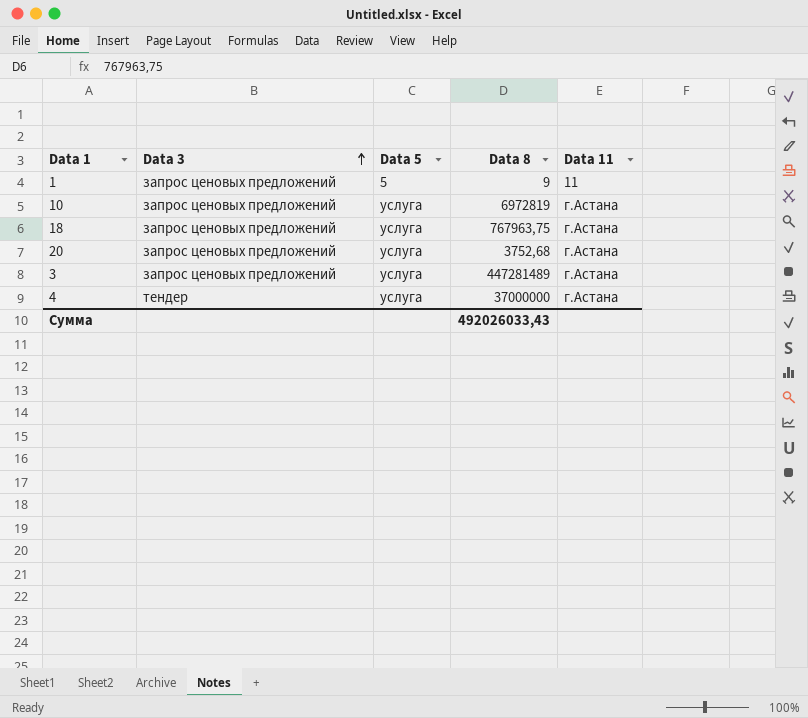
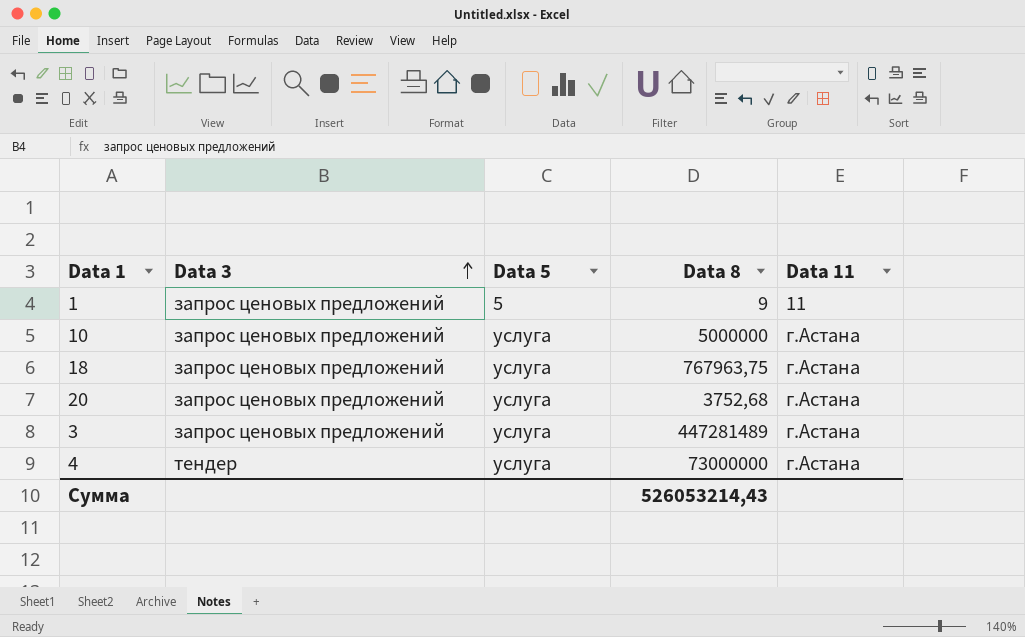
10 | Data 8: 6972819 -> 5000000
4 | Data 8: 37000000 -> 73000000
Сумма | Data 8: 492026033,43 -> 526053214,43

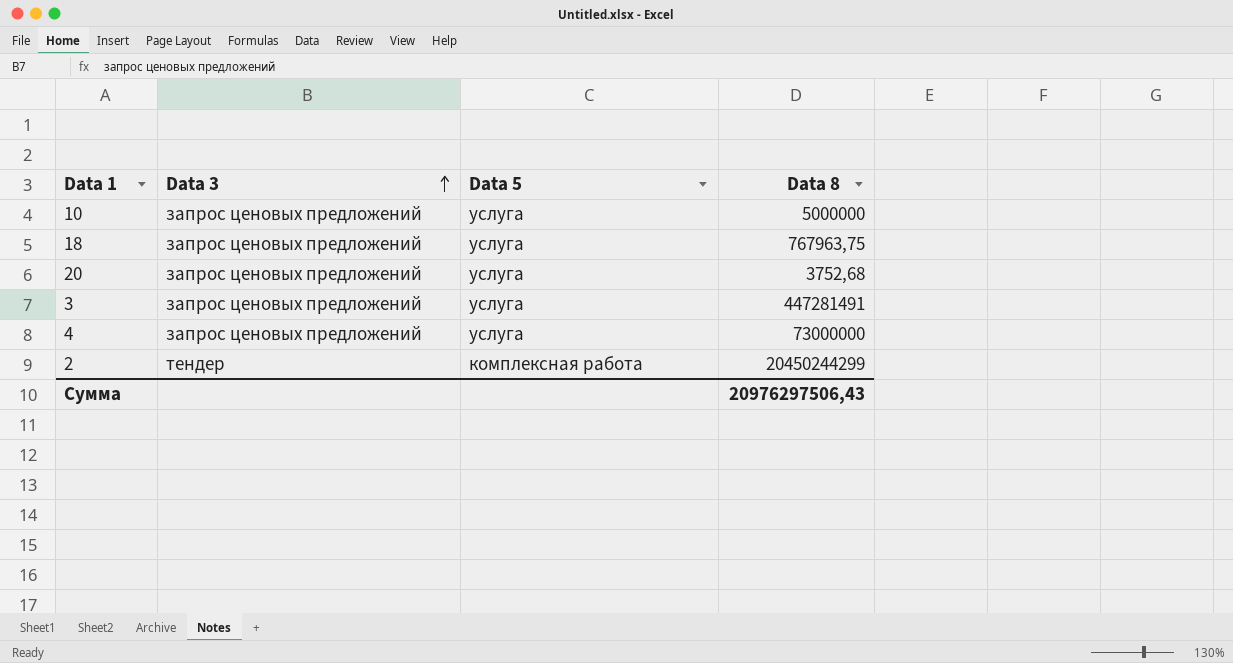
column Data 11 | position: 5 -> none
row 1: запрос ценовых предложений | 5 | 9 | 11 -> none
3 | Data 8: 447281489 -> 447281491
4 | Data 3: тендер -> запрос ценовых предложений
row 2: none -> тендер | комплексная работа | 20450244299
Сумма | Data 8: 526053214,43 -> 20976297506,43

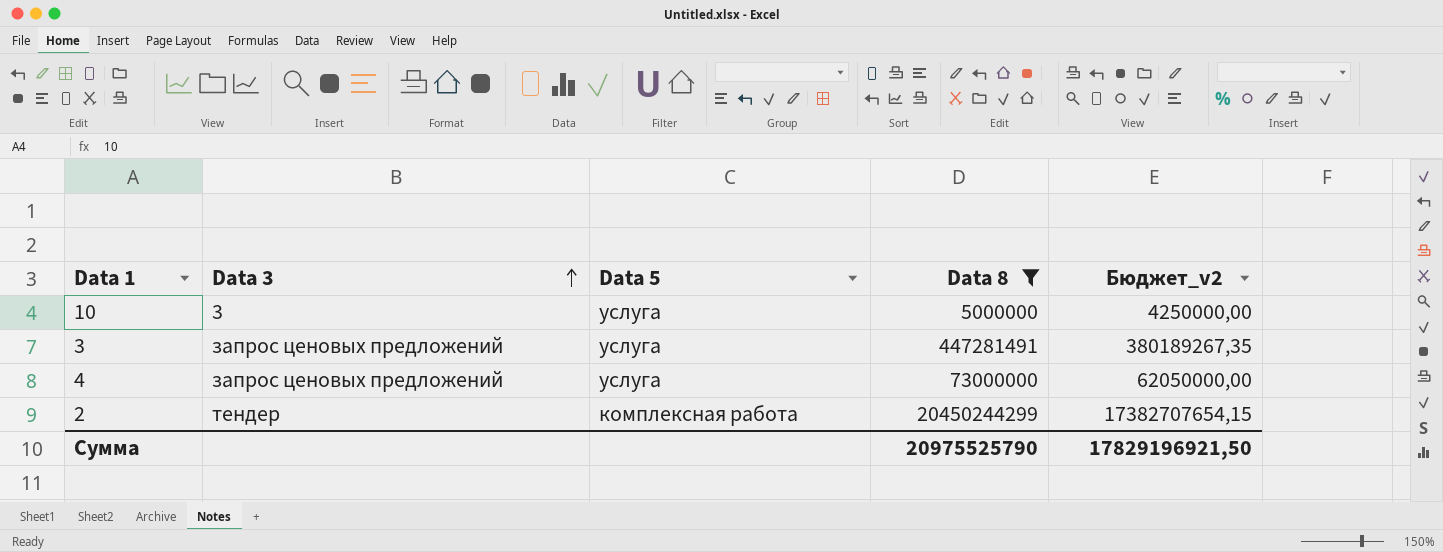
filter: none -> Data 8 >= 5000000
column Бюджет_v2 | formula: none -> [Data 8] * 0,85
10 | Data 3: запрос ценовых предложений -> 3
Сумма | Data 8: 20976297506,43 -> 20975525790

